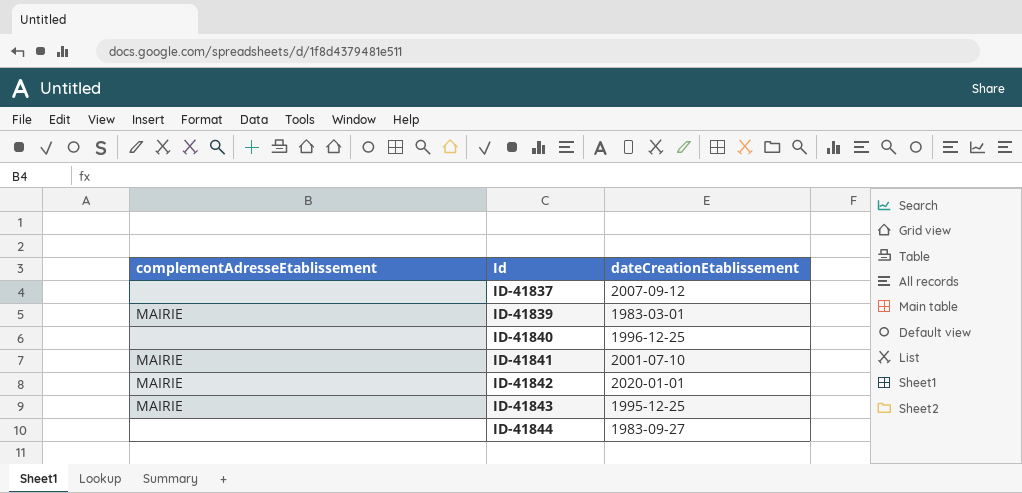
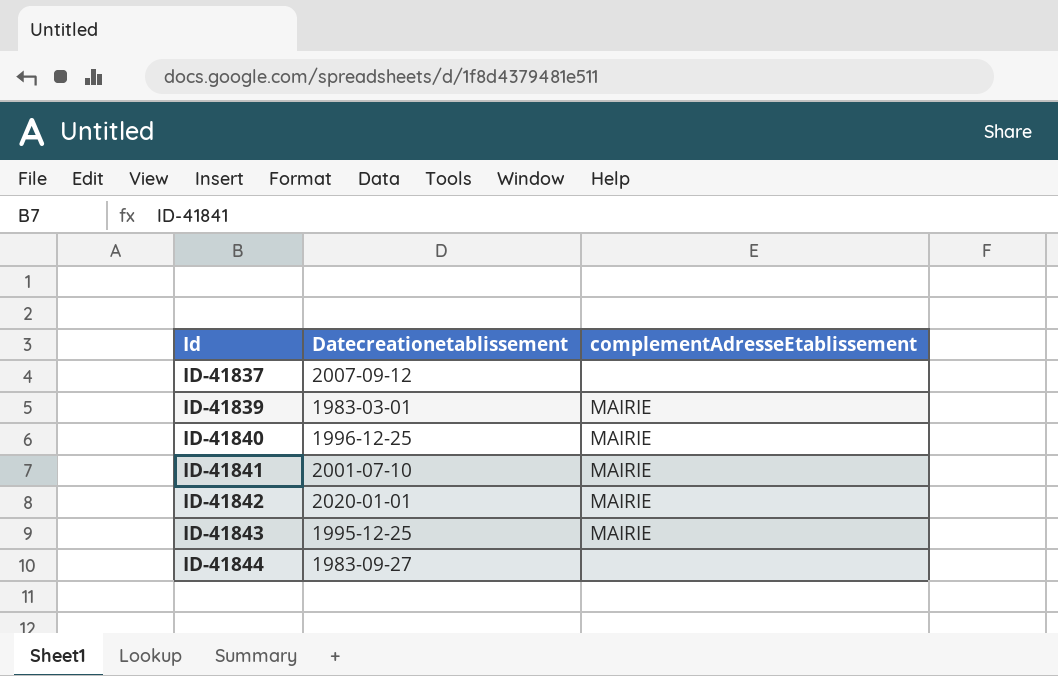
column name: dateCreationEtablissement -> Datecreationetablissement
column complementAdresseEtablissement | position: 1 -> 3
ID-41840 | complementAdresseEtablissement: none -> MAIRIE

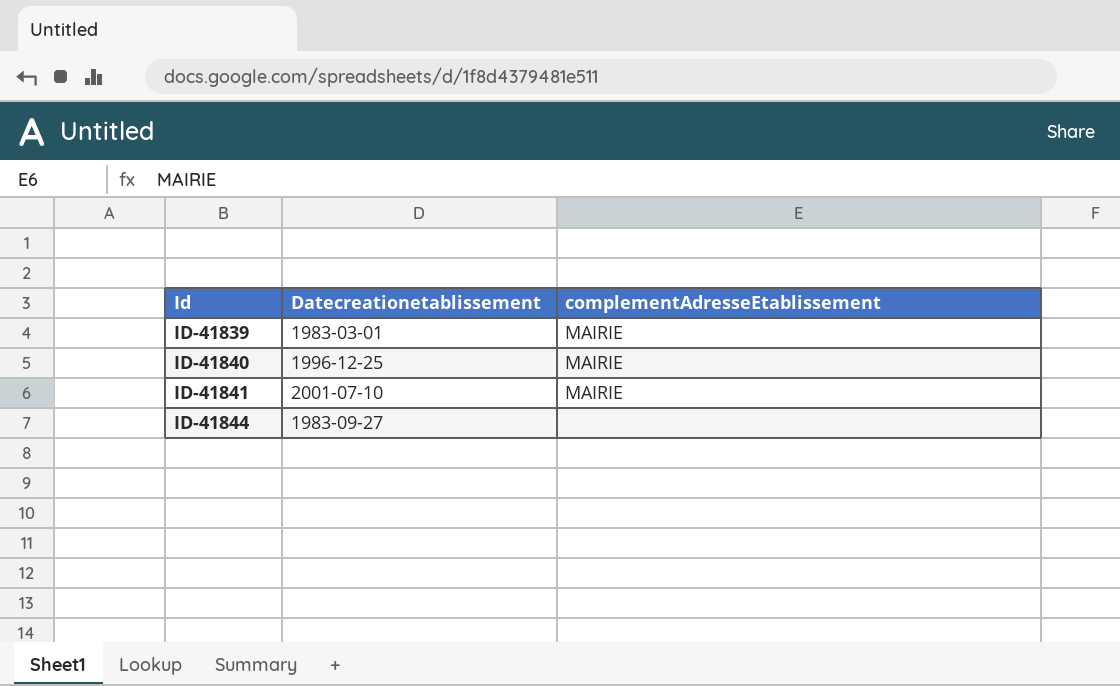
row ID-41837: 2007-09-12 | none -> none
row ID-41842: 2020-01-01 | MAIRIE -> none
row ID-41843: 1995-12-25 | MAIRIE -> none

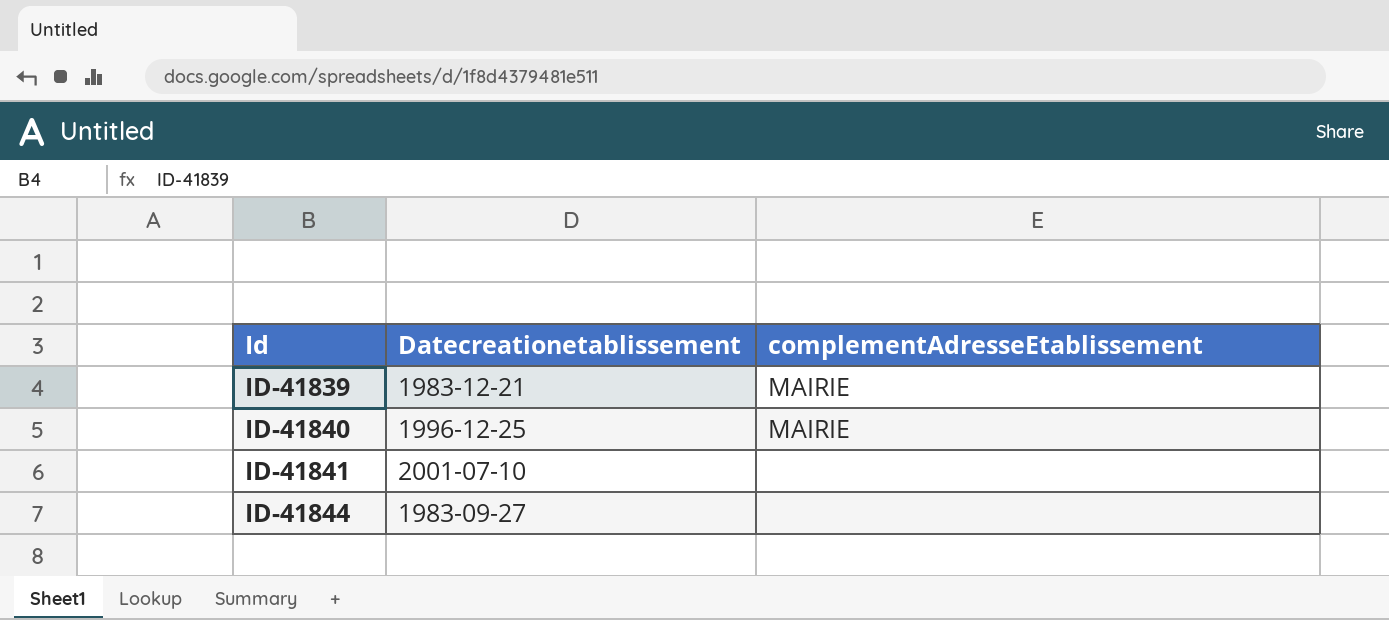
ID-41839 | Datecreationetablissement: 1983-03-01 -> 1983-12-21
ID-41841 | complementAdresseEtablissement: MAIRIE -> none

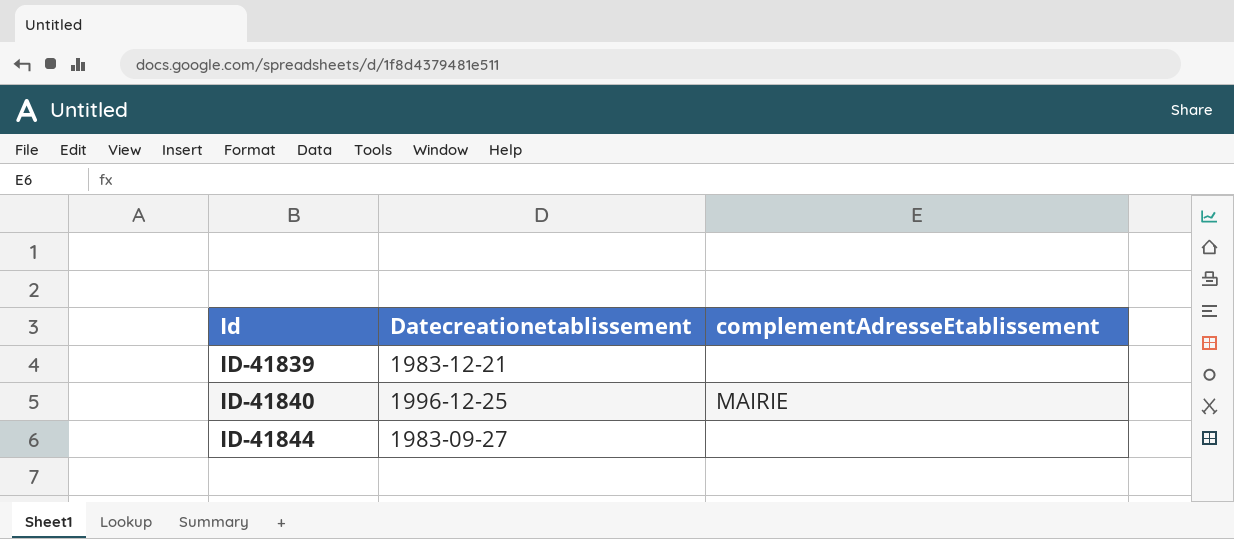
row ID-41841: 2001-07-10 | none -> none
ID-41839 | complementAdresseEtablissement: MAIRIE -> none

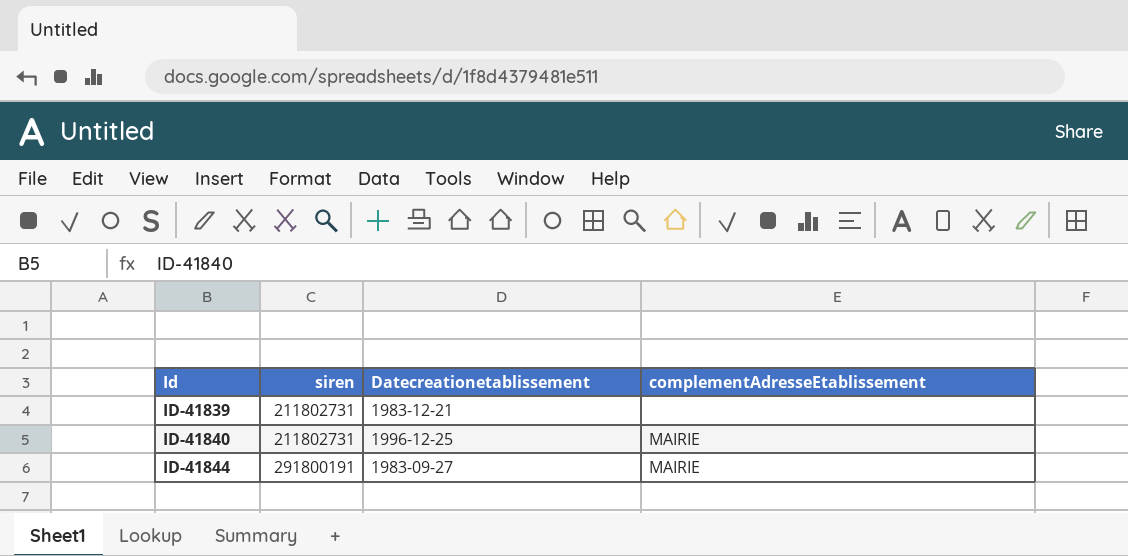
column siren | position: none -> 2
ID-41844 | complementAdresseEtablissement: none -> MAIRIE

